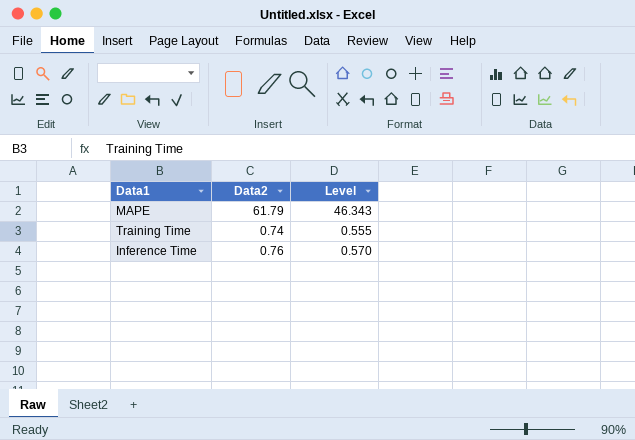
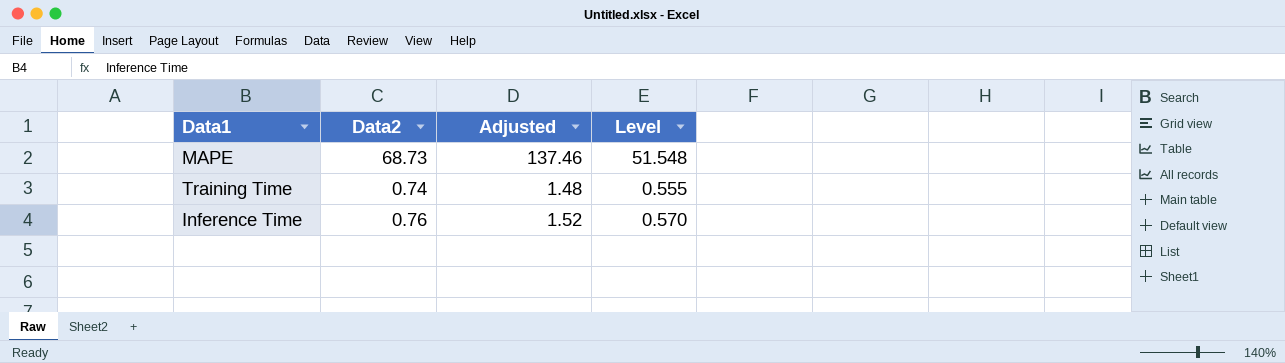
column Adjusted | formula: none -> [Data2] * 2
MAPE | Data2: 61.79 -> 68.73
MAPE | Level: 46.343 -> 51.548

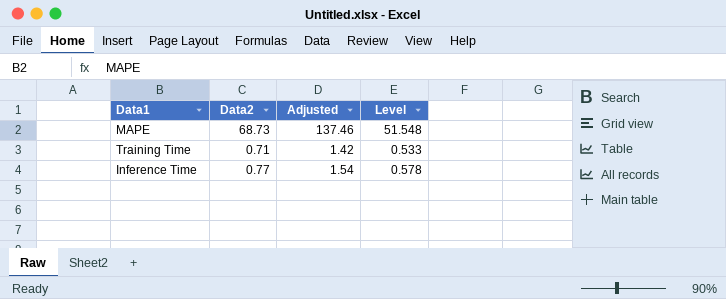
Training Time | Data2: 0.74 -> 0.71
Training Time | Adjusted: 1.48 -> 1.42
Training Time | Level: 0.555 -> 0.533
Inference Time | Data2: 0.76 -> 0.77
Inference Time | Adjusted: 1.52 -> 1.54
Inference Time | Level: 0.570 -> 0.578

